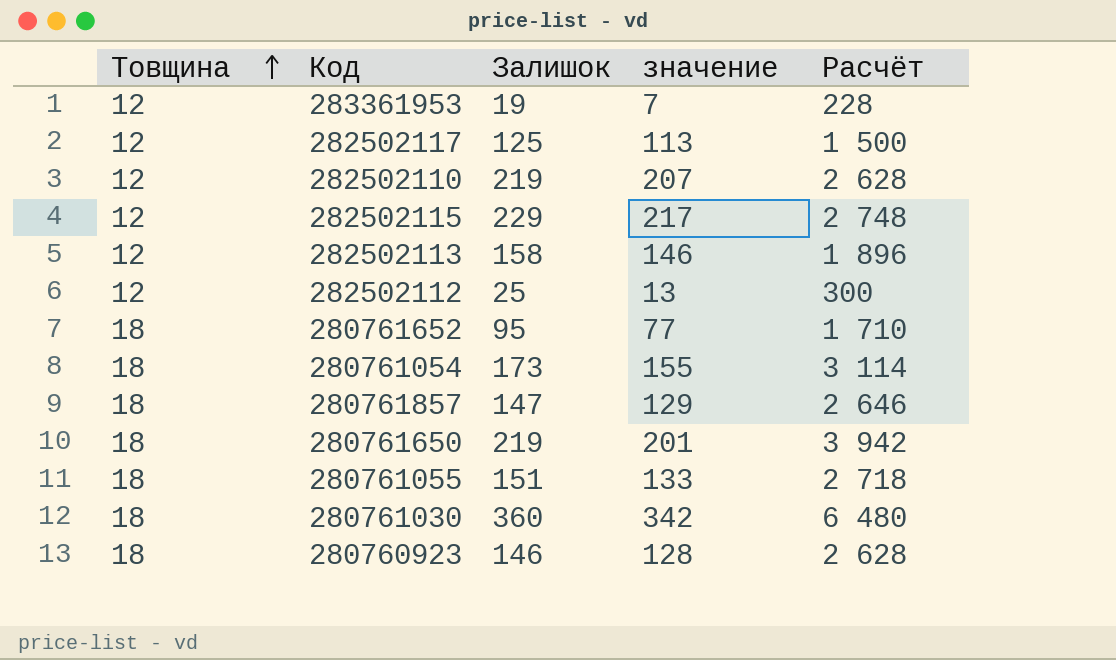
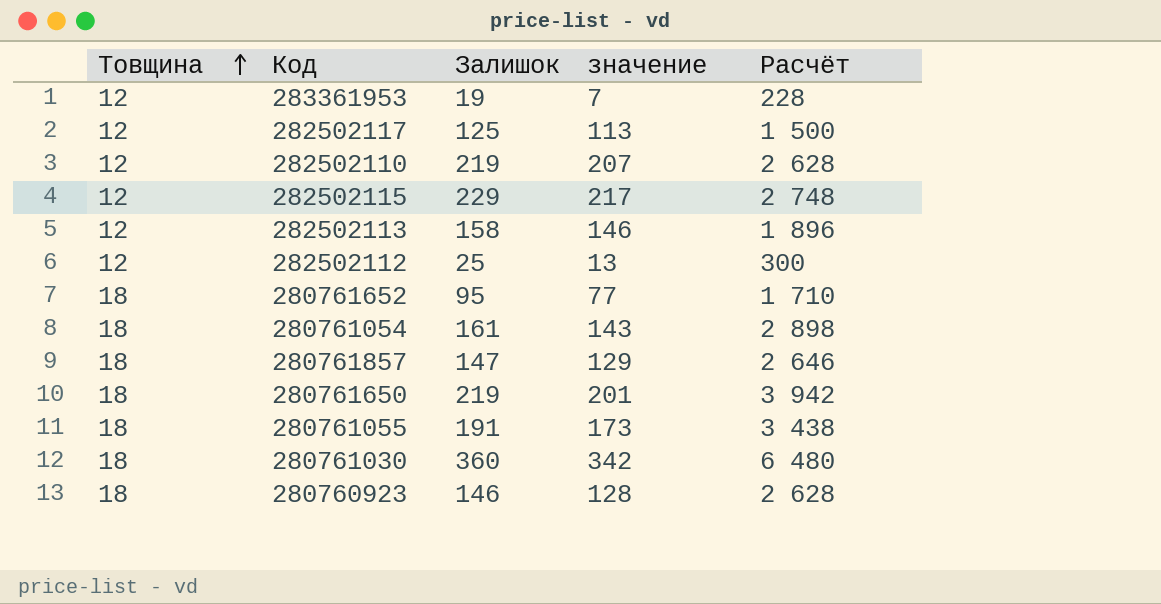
280761054 | Залишок: 173 -> 161
280761054 | значение: 155 -> 143
280761054 | Расчёт: 3 114 -> 2 898
280761055 | Залишок: 151 -> 191
280761055 | значение: 133 -> 173
280761055 | Расчёт: 2 718 -> 3 438

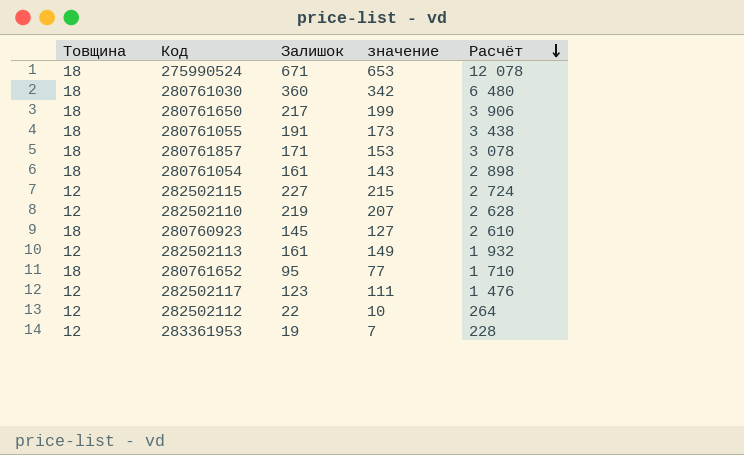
row order: Товщина ascending -> Расчёт descending
row 275990524: none -> 18 | 671 | 653 | 12 078
280761650 | Залишок: 219 -> 217
280761650 | значение: 201 -> 199
280761650 | Расчёт: 3 942 -> 3 906
280761857 | Залишок: 147 -> 171
280761857 | значение: 129 -> 153
280761857 | Расчёт: 2 646 -> 3 078
282502115 | Залишок: 229 -> 227
282502115 | значение: 217 -> 215
282502115 | Расчёт: 2 748 -> 2 724
280760923 | Залишок: 146 -> 145
280760923 | значение: 128 -> 127
280760923 | Расчёт: 2 628 -> 2 610
282502113 | Залишок: 158 -> 161
282502113 | значение: 146 -> 149
282502113 | Расчёт: 1 896 -> 1 932
282502117 | Залишок: 125 -> 123
282502117 | значение: 113 -> 111
282502117 | Расчёт: 1 500 -> 1 476
282502112 | Залишок: 25 -> 22
282502112 | значение: 13 -> 10
282502112 | Расчёт: 300 -> 264

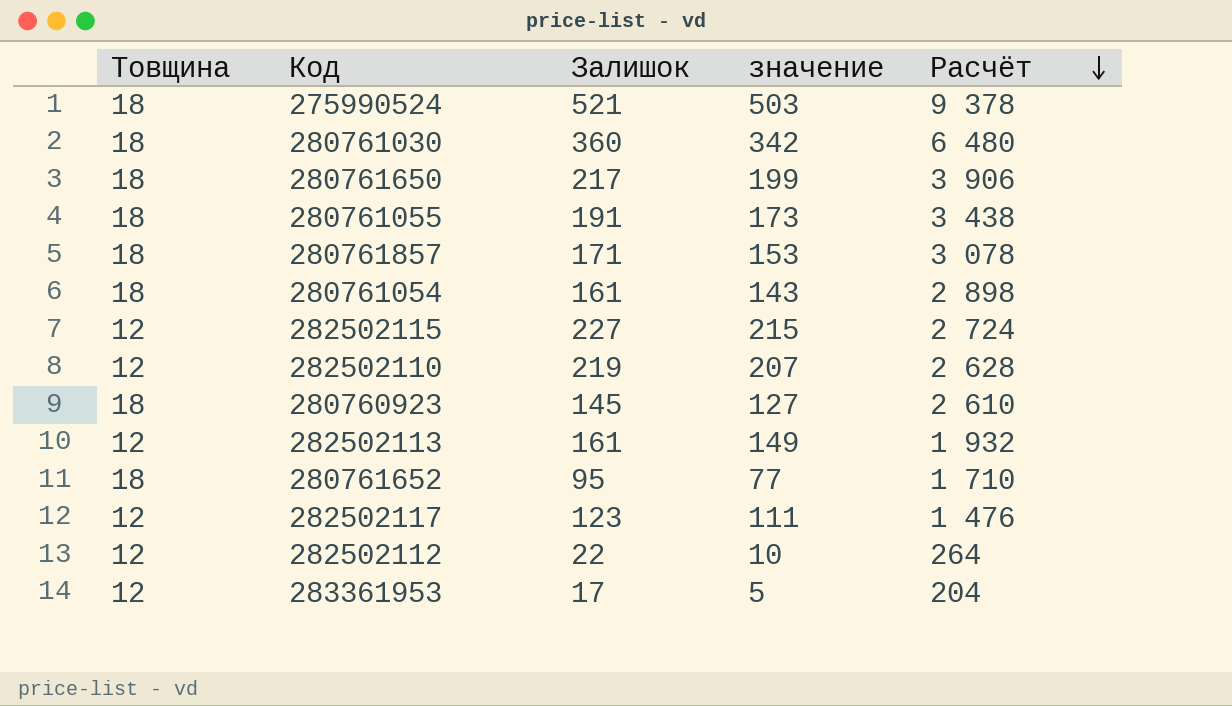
275990524 | Залишок: 671 -> 521
275990524 | значение: 653 -> 503
275990524 | Расчёт: 12 078 -> 9 378
283361953 | Залишок: 19 -> 17
283361953 | значение: 7 -> 5
283361953 | Расчёт: 228 -> 204

